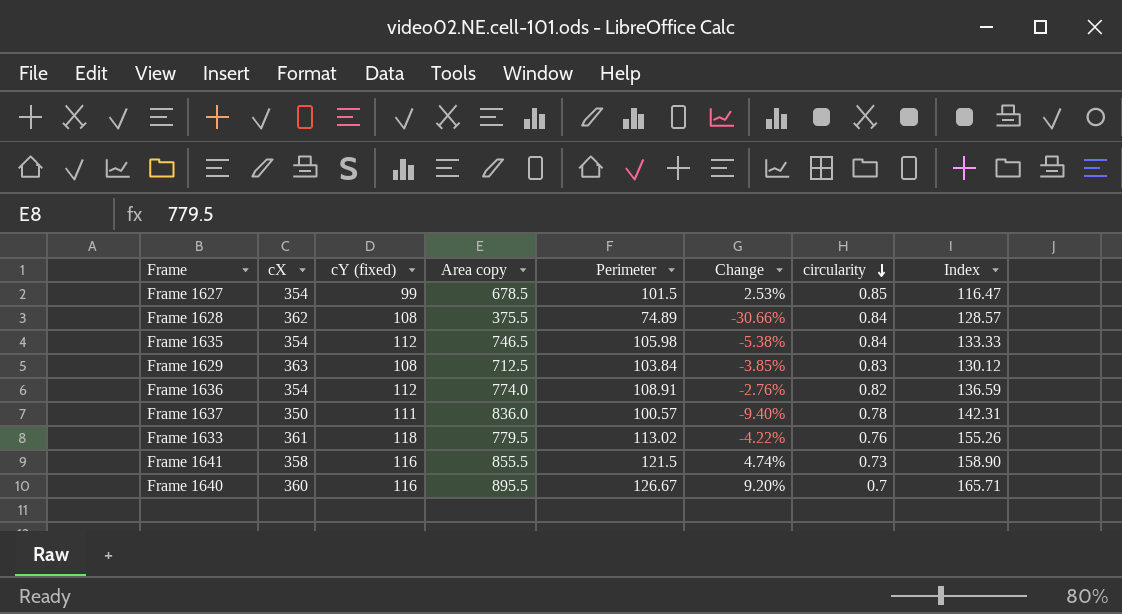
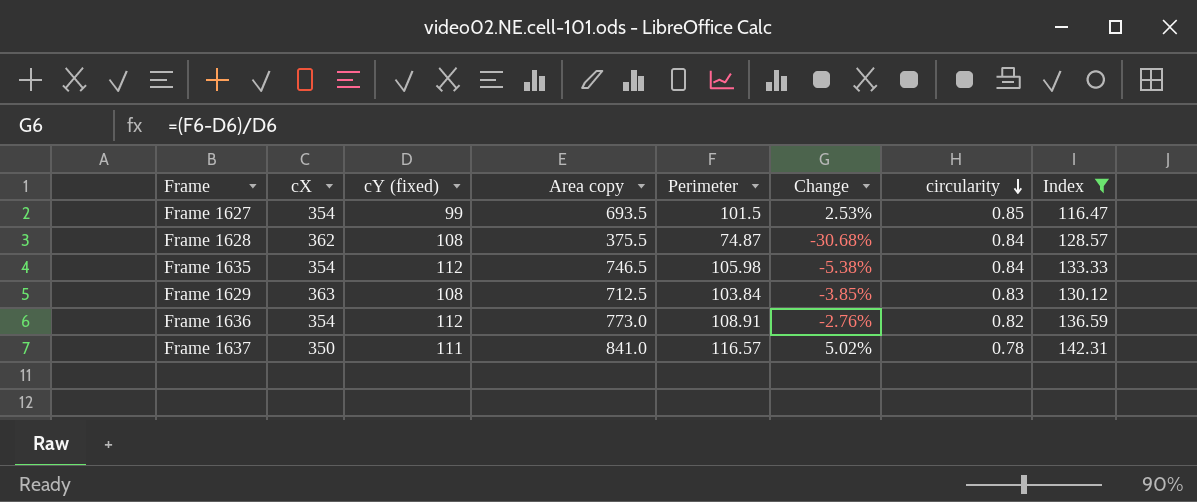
filter: none -> Index <= 142.31
Frame 1627 | Area copy: 678.5 -> 693.5
Frame 1628 | Perimeter: 74.89 -> 74.87
Frame 1628 | Change: -30.66% -> -30.68%
Frame 1636 | Area copy: 774.0 -> 773.0
Frame 1637 | Area copy: 836.0 -> 841.0
Frame 1637 | Perimeter: 100.57 -> 116.57
Frame 1637 | Change: -9.40% -> 5.02%

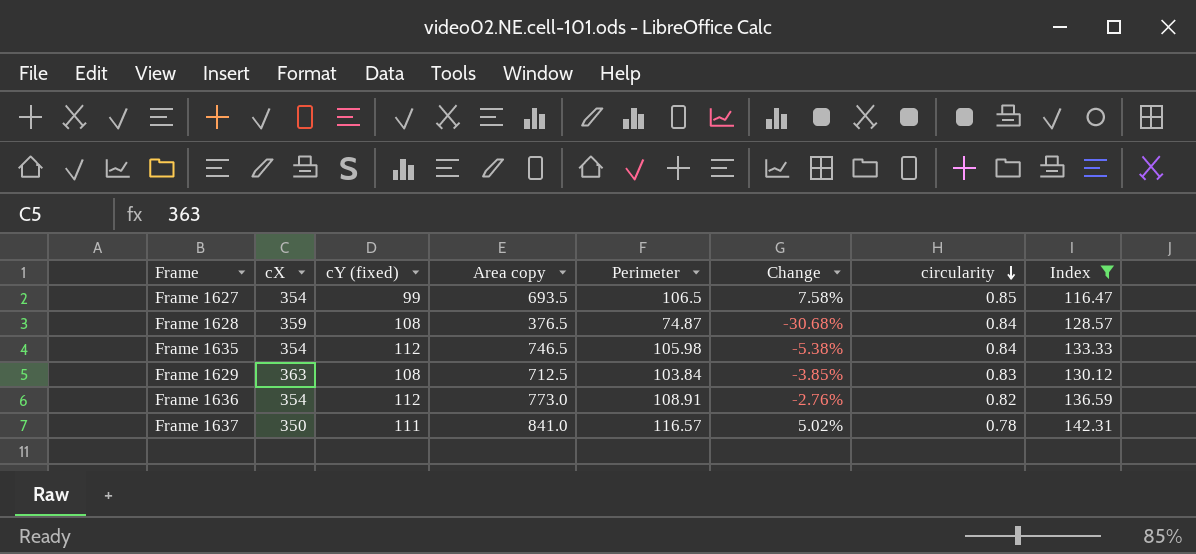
Frame 1627 | Perimeter: 101.5 -> 106.5
Frame 1627 | Change: 2.53% -> 7.58%
Frame 1628 | cX: 362 -> 359
Frame 1628 | Area copy: 375.5 -> 376.5

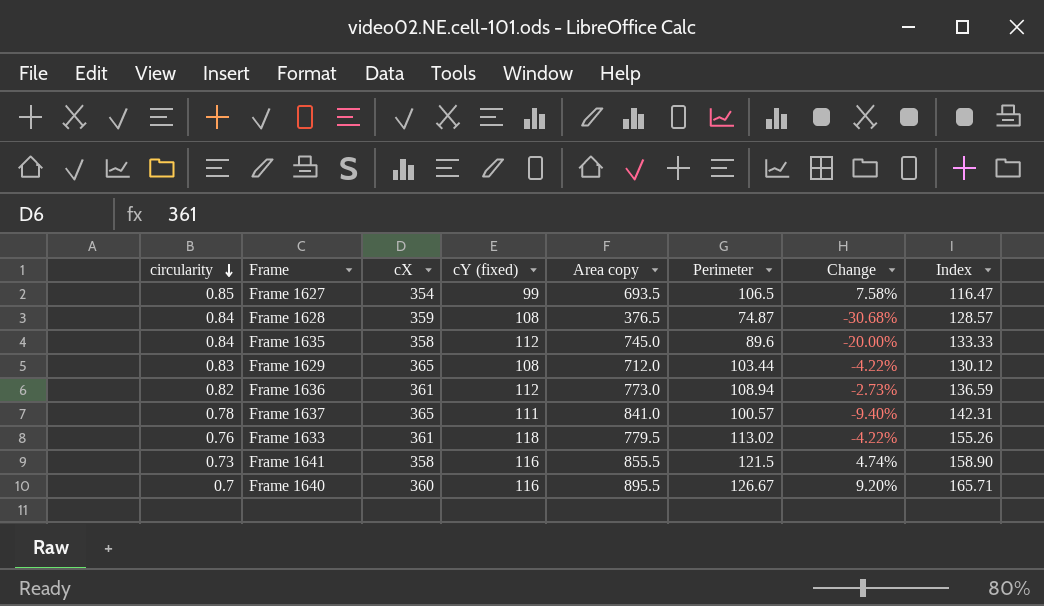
filter: Index <= 142.31 -> none
column circularity | position: 7 -> 1
Frame 1635 | cX: 354 -> 358
Frame 1635 | Area copy: 746.5 -> 745.0
Frame 1635 | Perimeter: 105.98 -> 89.6
Frame 1635 | Change: -5.38% -> -20.00%
Frame 1629 | cX: 363 -> 365
Frame 1629 | Area copy: 712.5 -> 712.0
Frame 1629 | Perimeter: 103.84 -> 103.44
Frame 1629 | Change: -3.85% -> -4.22%
Frame 1636 | cX: 354 -> 361
Frame 1636 | Perimeter: 108.91 -> 108.94
Frame 1636 | Change: -2.76% -> -2.73%
Frame 1637 | cX: 350 -> 365
Frame 1637 | Perimeter: 116.57 -> 100.57
Frame 1637 | Change: 5.02% -> -9.40%

